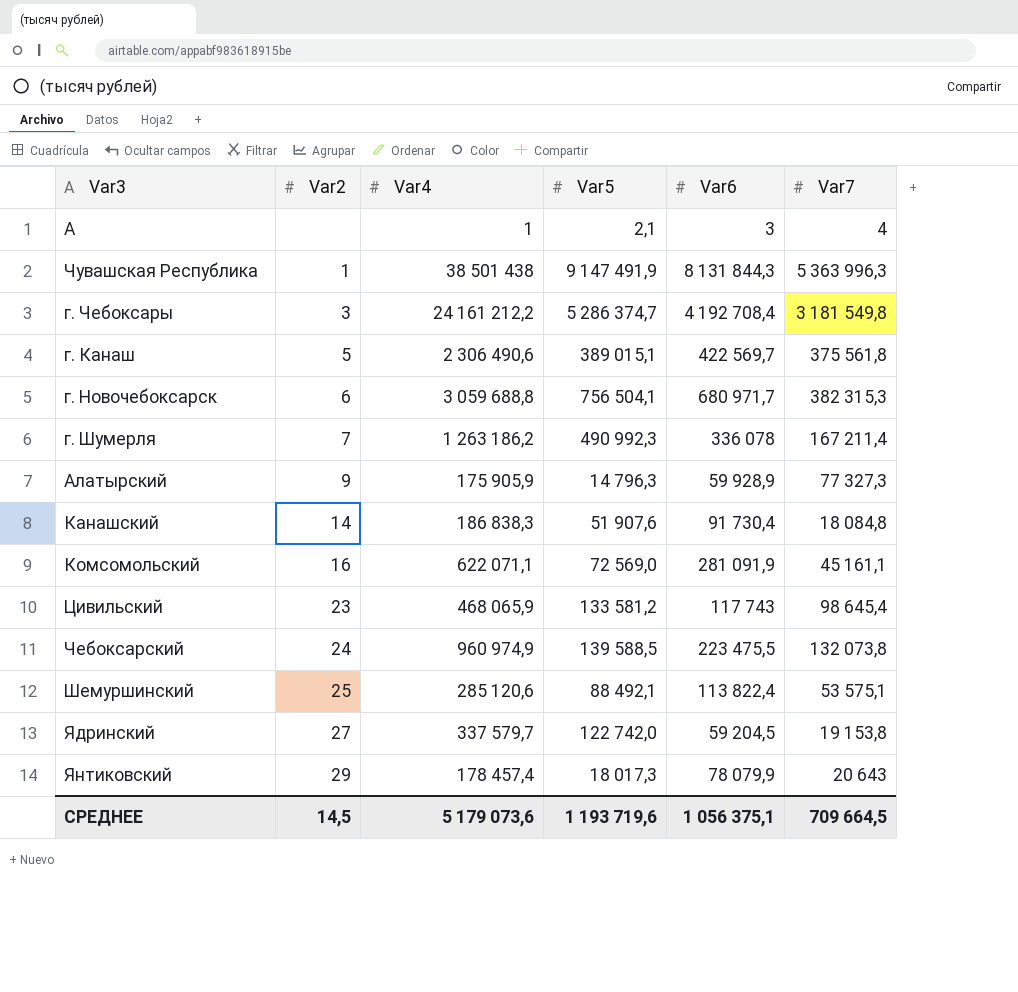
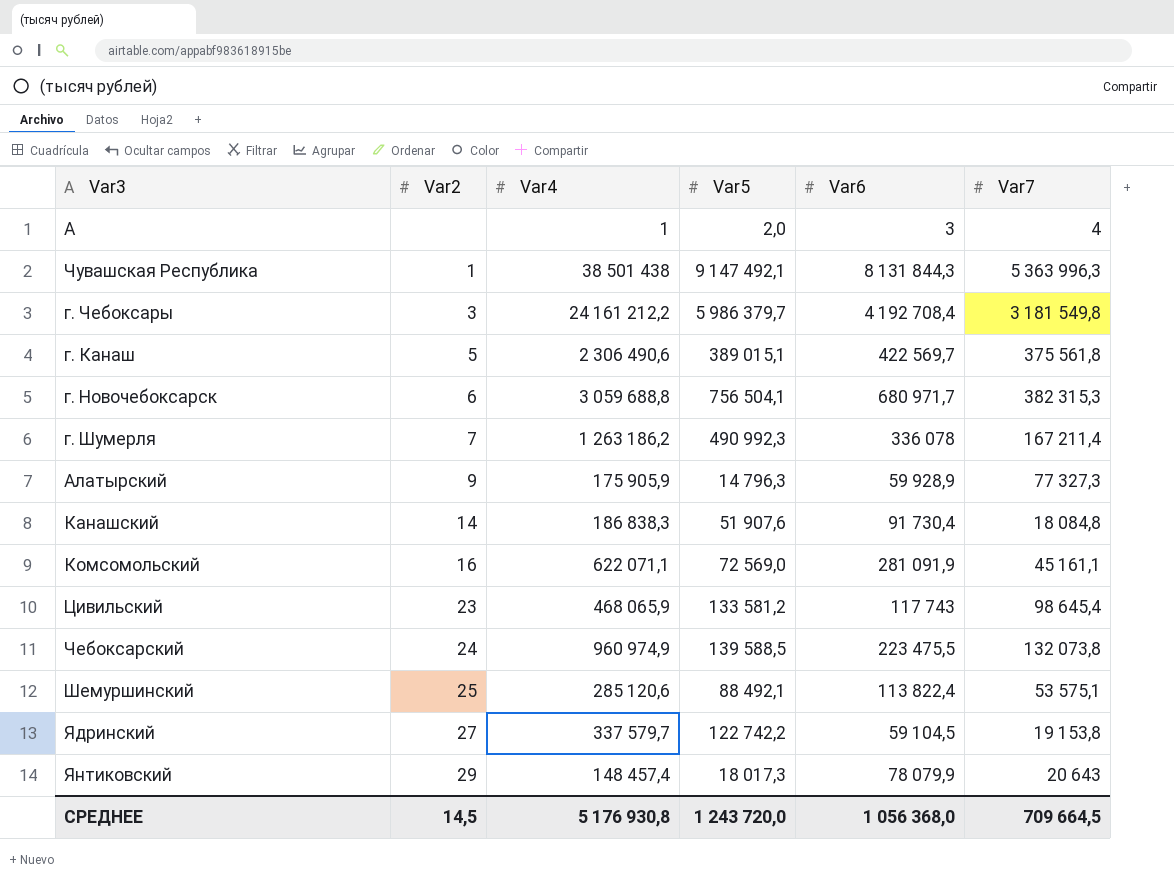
A | Var5: 2,1 -> 2,0
Чувашская Республика | Var5: 9 147 491,9 -> 9 147 492,1
г. Чебоксары | Var5: 5 286 374,7 -> 5 986 379,7
Ядринский | Var5: 122 742,0 -> 122 742,2
Ядринский | Var6: 59 204,5 -> 59 104,5
Янтиковский | Var4: 178 457,4 -> 148 457,4
СРЕДНЕЕ | Var4: 5 179 073,6 -> 5 176 930,8
СРЕДНЕЕ | Var5: 1 193 719,6 -> 1 243 720,0
СРЕДНЕЕ | Var6: 1 056 375,1 -> 1 056 368,0

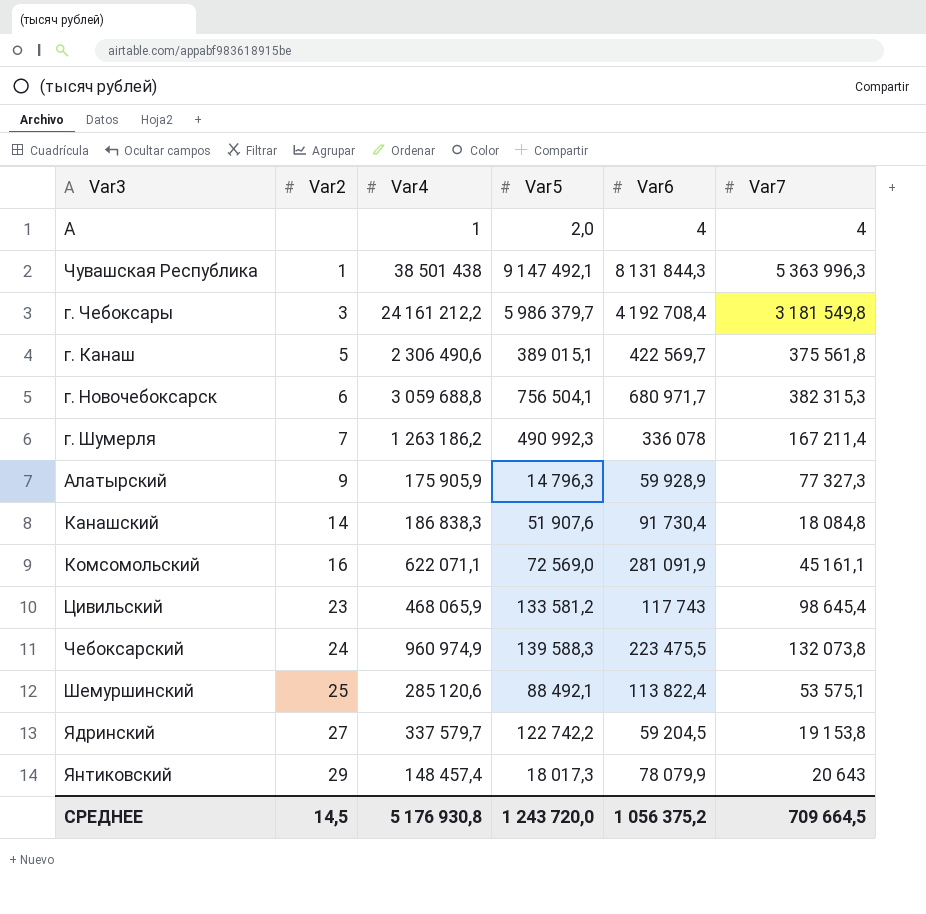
A | Var6: 3 -> 4
Чебоксарский | Var5: 139 588,5 -> 139 588,3
Ядринский | Var6: 59 104,5 -> 59 204,5
СРЕДНЕЕ | Var6: 1 056 368,0 -> 1 056 375,2

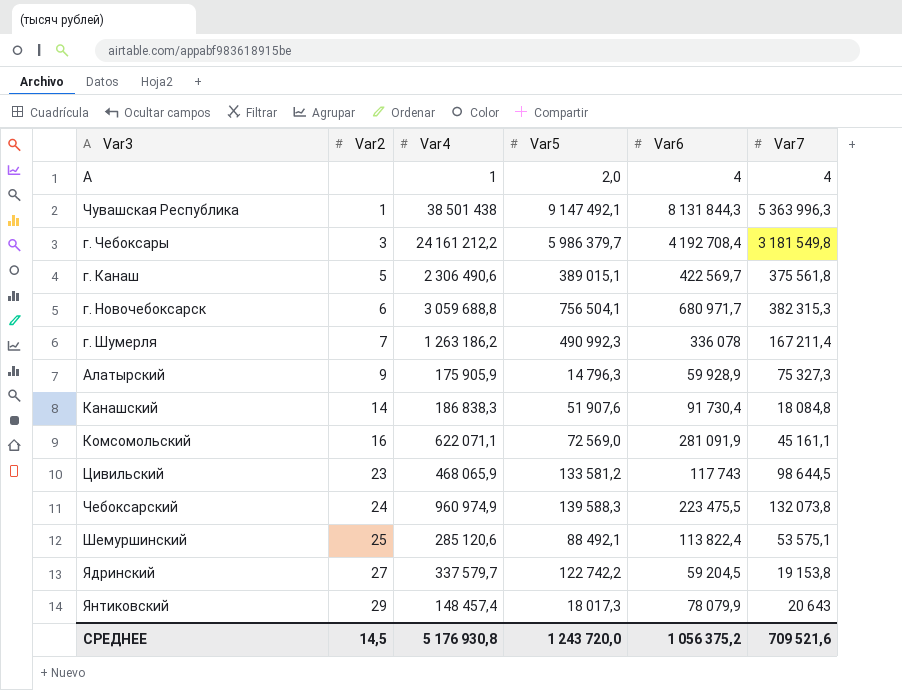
Алатырский | Var7: 77 327,3 -> 75 327,3
Цивильский | Var7: 98 645,4 -> 98 644,5
СРЕДНЕЕ | Var7: 709 664,5 -> 709 521,6

